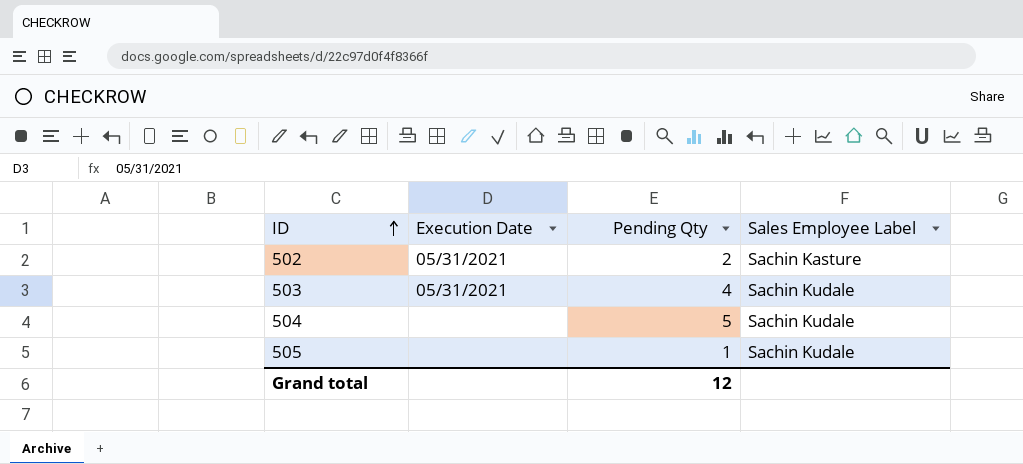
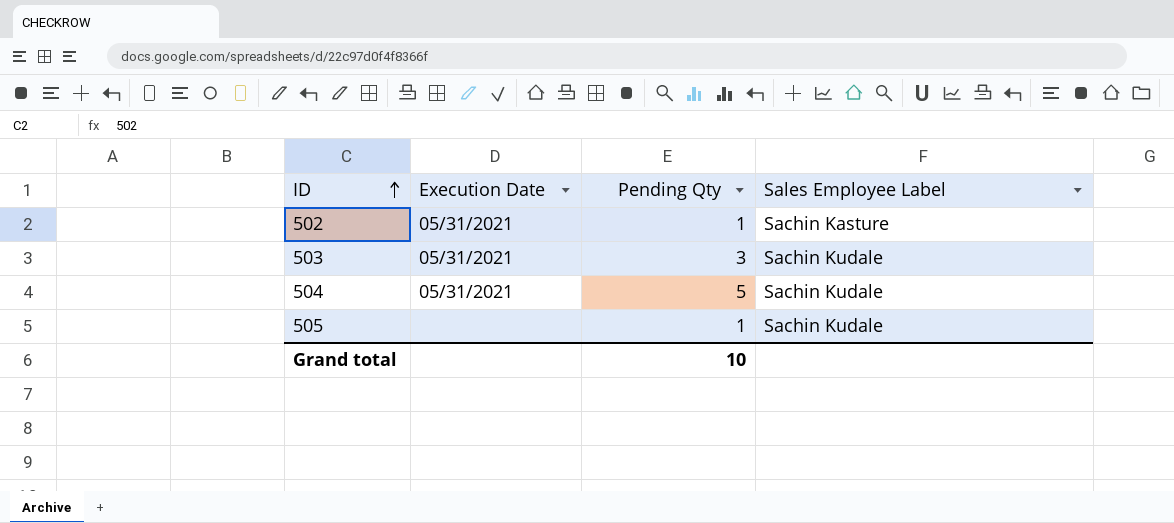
502 | Pending Qty: 2 -> 1
503 | Pending Qty: 4 -> 3
504 | Execution Date: none -> 05/31/2021
Grand total | Pending Qty: 12 -> 10

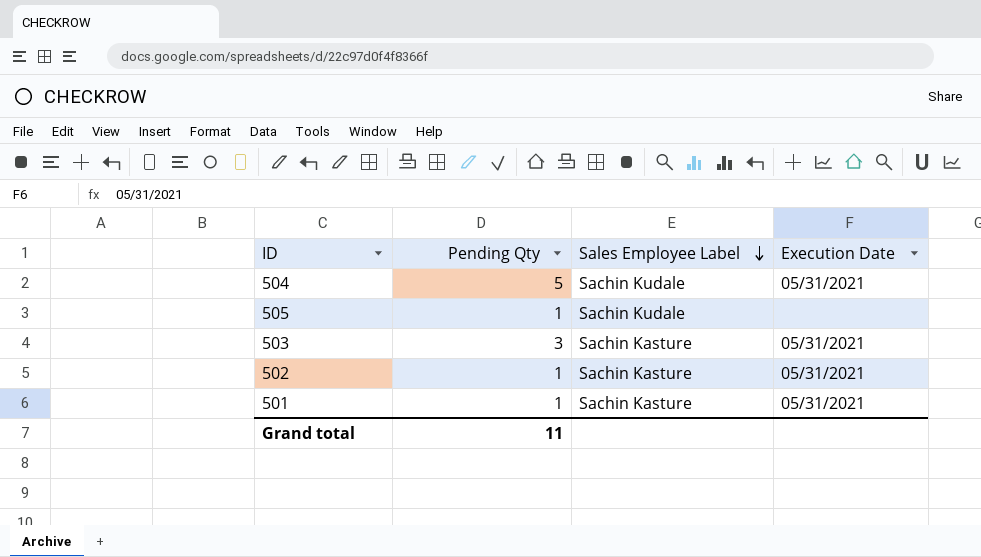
row order: ID ascending -> Sales Employee Label descending
column Execution Date | position: 2 -> 4
503 | Sales Employee Label: Sachin Kudale -> Sachin Kasture
row 501: none -> 1 | Sachin Kasture | 05/31/2021
Grand total | Pending Qty: 10 -> 11

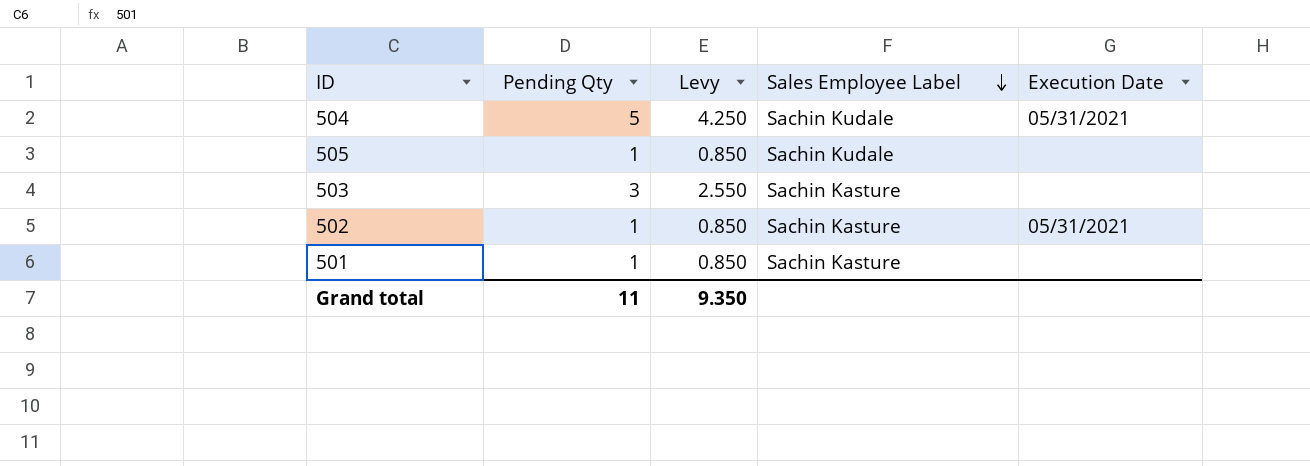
column Levy | formula: none -> [Pending Qty] * 0.85
503 | Execution Date: 05/31/2021 -> none
501 | Execution Date: 05/31/2021 -> none

